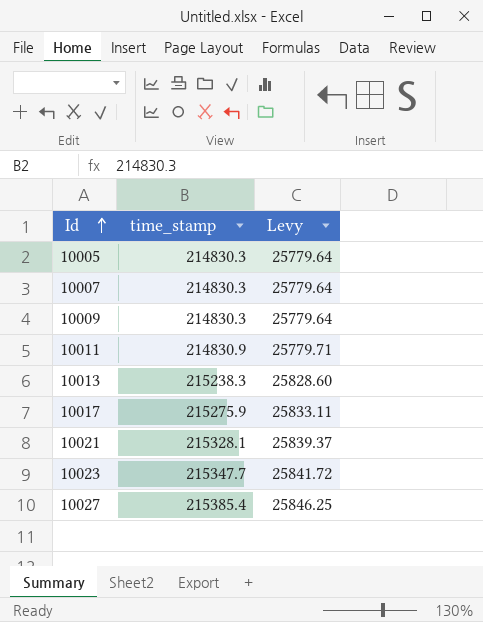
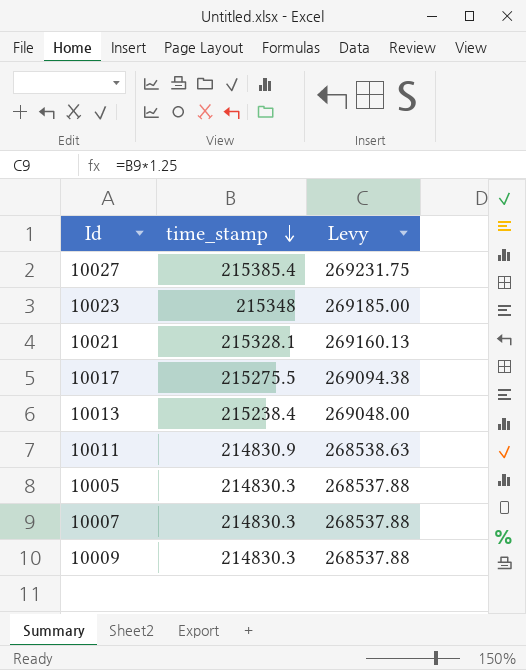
row order: Id ascending -> time_stamp descending
column Levy | formula: [time_stamp] * 0.12 -> [time_stamp] * 1.25
10023 | time_stamp: 215347.7 -> 215348
10017 | time_stamp: 215275.9 -> 215275.5
10013 | time_stamp: 215238.3 -> 215238.4

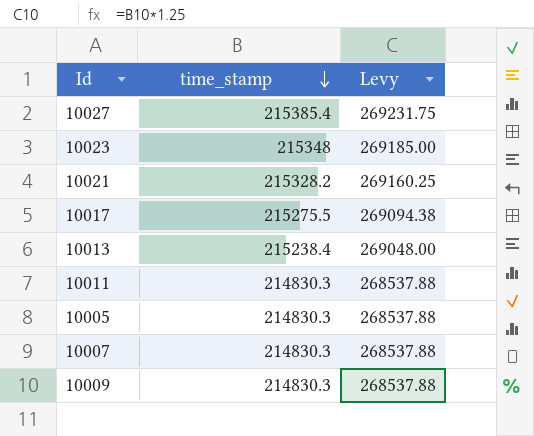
10021 | time_stamp: 215328.1 -> 215328.2
10021 | Levy: 269160.13 -> 269160.25
10011 | time_stamp: 214830.9 -> 214830.3
10011 | Levy: 268538.63 -> 268537.88

